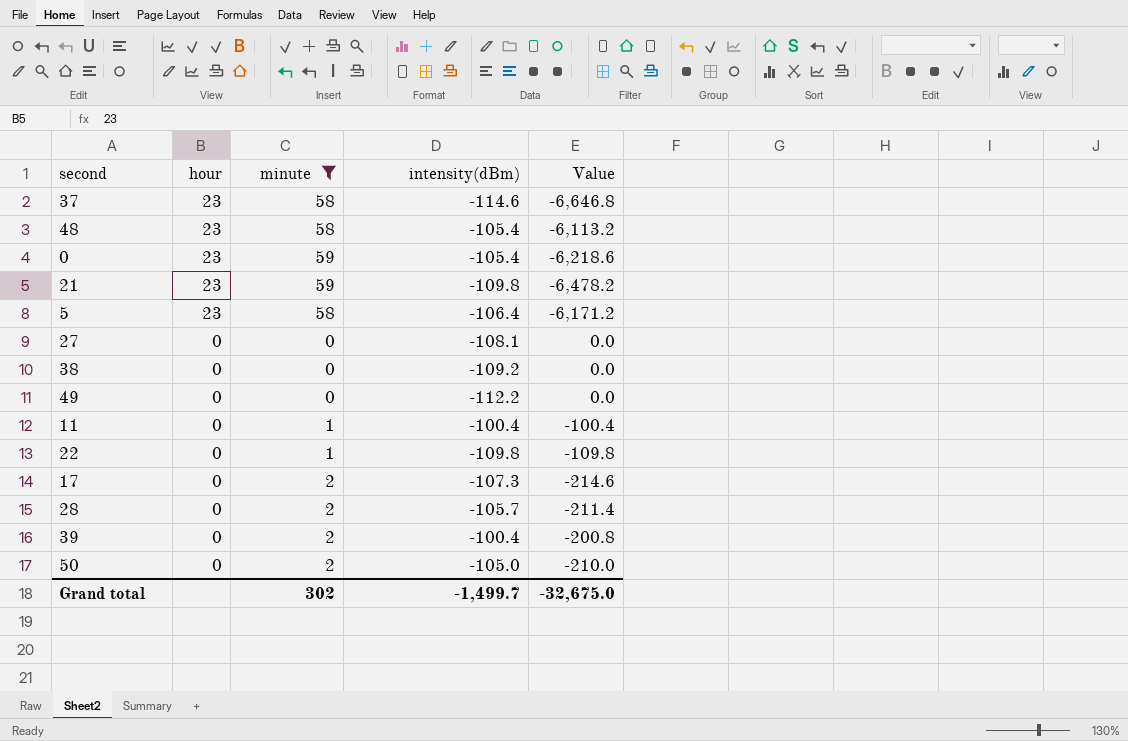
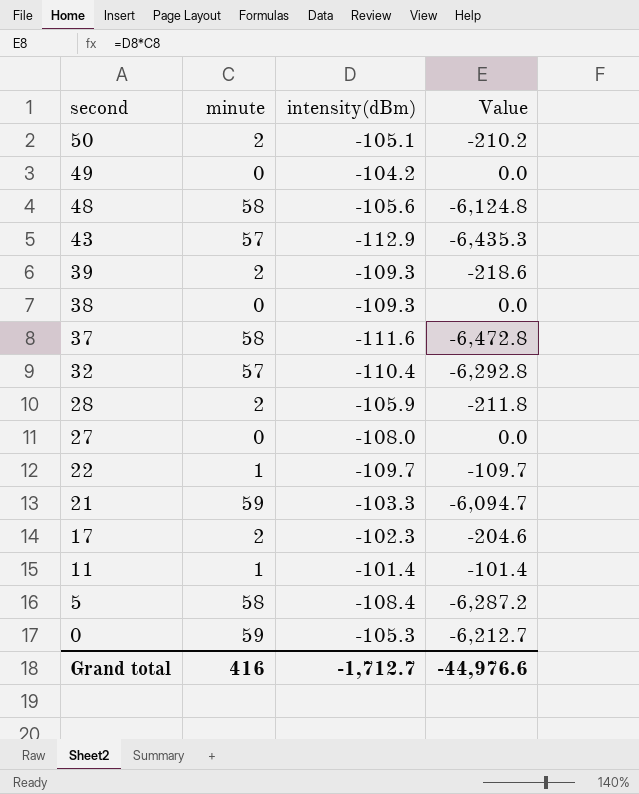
filter: minute != 57 -> none
row order: hour descending -> second descending
column hour | position: 2 -> none
50 | intensity(dBm): -105.0 -> -105.1
50 | Value: -210.0 -> -210.2
49 | intensity(dBm): -112.2 -> -104.2
48 | intensity(dBm): -105.4 -> -105.6
48 | Value: -6,113.2 -> -6,124.8
39 | intensity(dBm): -100.4 -> -109.3
39 | Value: -200.8 -> -218.6
38 | intensity(dBm): -109.2 -> -109.3
37 | intensity(dBm): -114.6 -> -111.6
37 | Value: -6,646.8 -> -6,472.8
28 | intensity(dBm): -105.7 -> -105.9
28 | Value: -211.4 -> -211.8
27 | intensity(dBm): -108.1 -> -108.0
22 | intensity(dBm): -109.8 -> -109.7
22 | Value: -109.8 -> -109.7
21 | intensity(dBm): -109.8 -> -103.3
21 | Value: -6,478.2 -> -6,094.7
17 | intensity(dBm): -107.3 -> -102.3
17 | Value: -214.6 -> -204.6
11 | intensity(dBm): -100.4 -> -101.4
11 | Value: -100.4 -> -101.4
5 | intensity(dBm): -106.4 -> -108.4
5 | Value: -6,171.2 -> -6,287.2
0 | intensity(dBm): -105.4 -> -105.3
0 | Value: -6,218.6 -> -6,212.7
Grand total | minute: 302 -> 416
Grand total | intensity(dBm): -1,499.7 -> -1,712.7
Grand total | Value: -32,675.0 -> -44,976.6

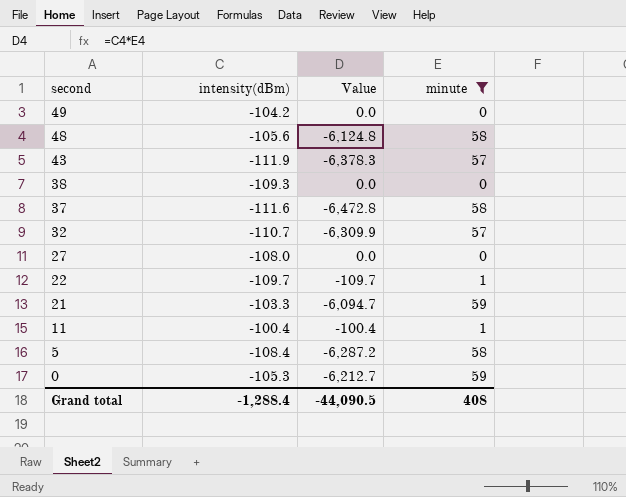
filter: none -> minute != 2
column minute | position: 2 -> 4
43 | intensity(dBm): -112.9 -> -111.9
43 | Value: -6,435.3 -> -6,378.3
32 | intensity(dBm): -110.4 -> -110.7
32 | Value: -6,292.8 -> -6,309.9
11 | intensity(dBm): -101.4 -> -100.4
11 | Value: -101.4 -> -100.4
Grand total | intensity(dBm): -1,712.7 -> -1,288.4
Grand total | Value: -44,976.6 -> -44,090.5
Grand total | minute: 416 -> 408

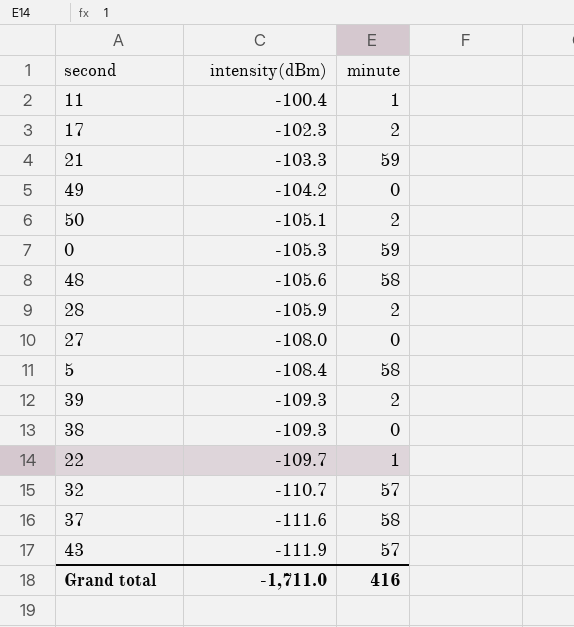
filter: minute != 2 -> none
row order: second descending -> intensity(dBm) descending
column Value | formula: [intensity(dBm)] * [minute] -> none
Grand total | intensity(dBm): -1,288.4 -> -1,711.0
Grand total | minute: 408 -> 416

